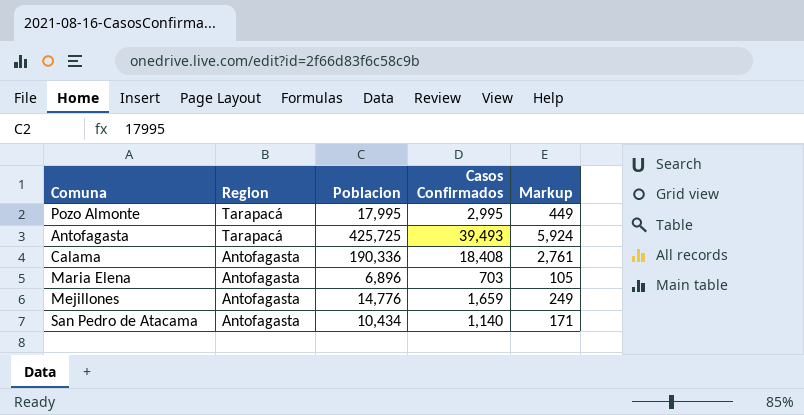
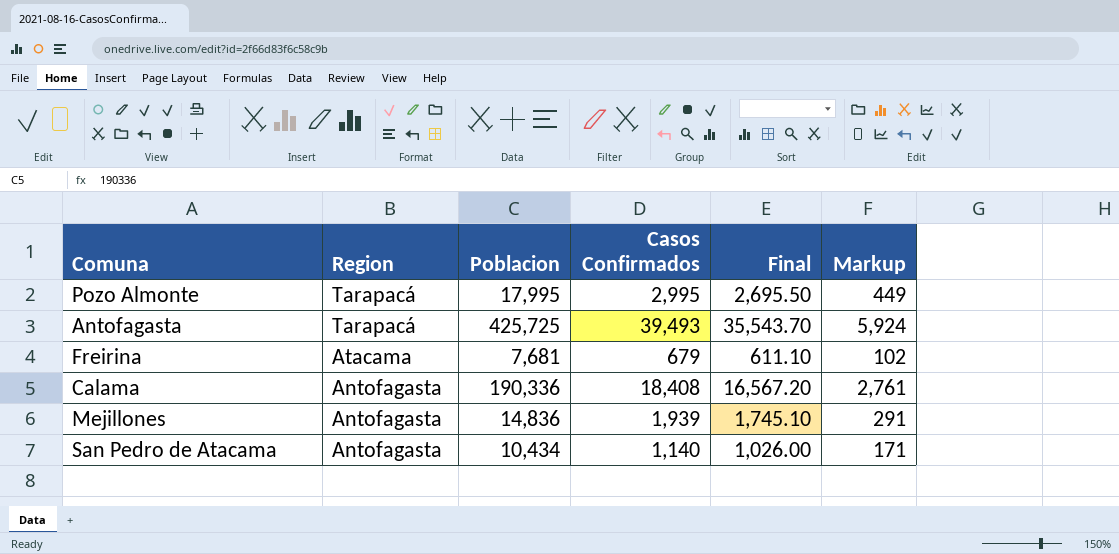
column Final | formula: none -> [Casos Confirmados] * 0.9
row Maria Elena: Antofagasta | 6,896 | 703 | 105 -> none
row Freirina: none -> Atacama | 7,681 | 679 | 611.10 | 102
Mejillones | Poblacion: 14,776 -> 14,836
Mejillones | Casos Confirmados: 1,659 -> 1,939
Mejillones | Markup: 249 -> 291

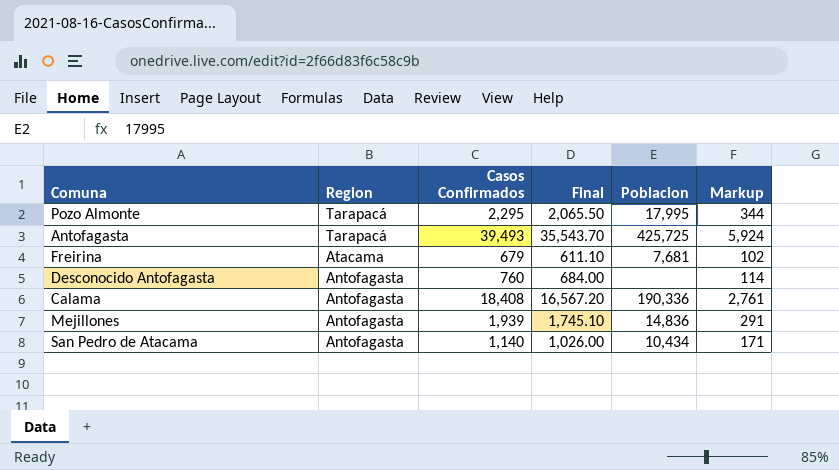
column Poblacion | position: 3 -> 5
Pozo Almonte | Casos Confirmados: 2,995 -> 2,295
Pozo Almonte | Final: 2,695.50 -> 2,065.50
Pozo Almonte | Markup: 449 -> 344
row Desconocido Antofagasta: none -> Antofagasta | 760 | 684.00 | none | 114

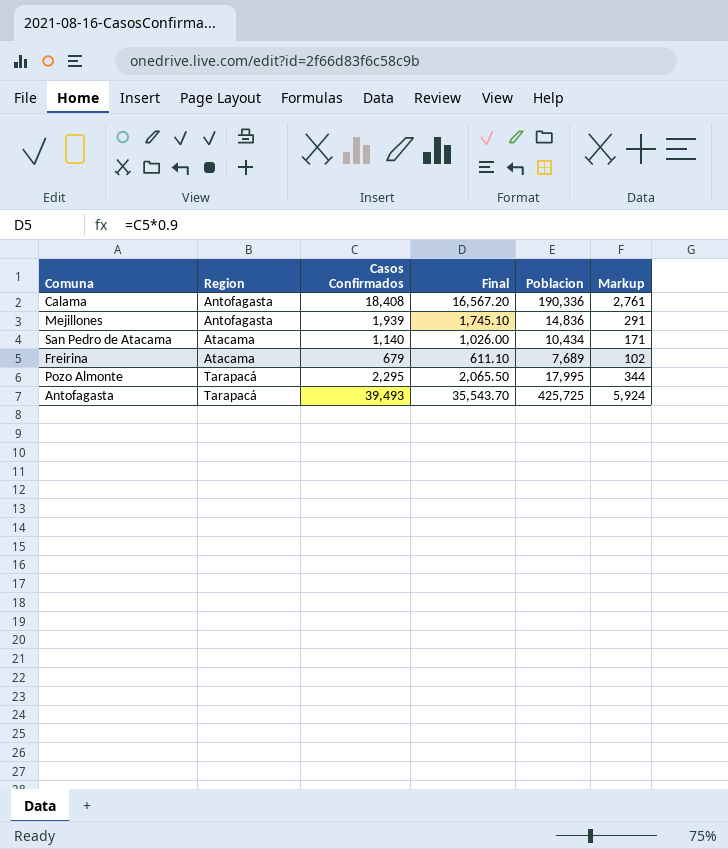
row order: Region descending -> Region ascending
row Desconocido Antofagasta: Antofagasta | 760 | 684.00 | none | 114 -> none
San Pedro de Atacama | Region: Antofagasta -> Atacama
Freirina | Poblacion: 7,681 -> 7,689

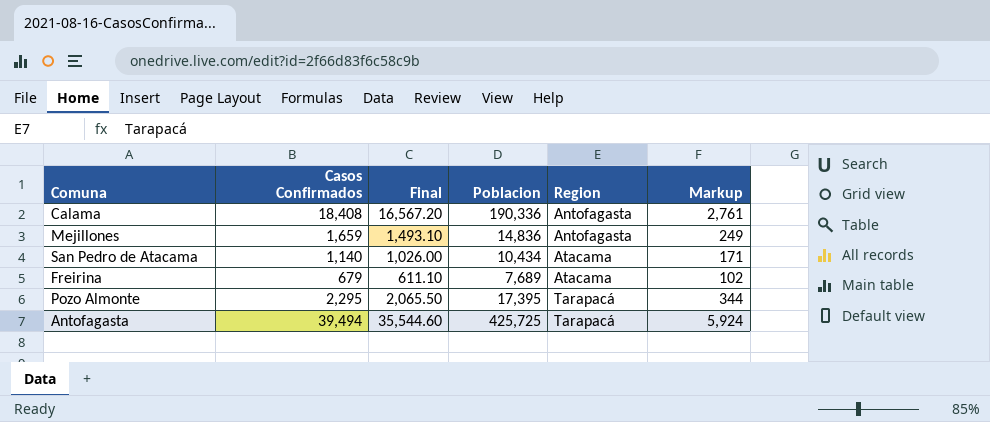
column Region | position: 2 -> 5
Mejillones | Casos Confirmados: 1,939 -> 1,659
Mejillones | Final: 1,745.10 -> 1,493.10
Mejillones | Markup: 291 -> 249
Pozo Almonte | Poblacion: 17,995 -> 17,395
Antofagasta | Casos Confirmados: 39,493 -> 39,494
Antofagasta | Final: 35,543.70 -> 35,544.60

